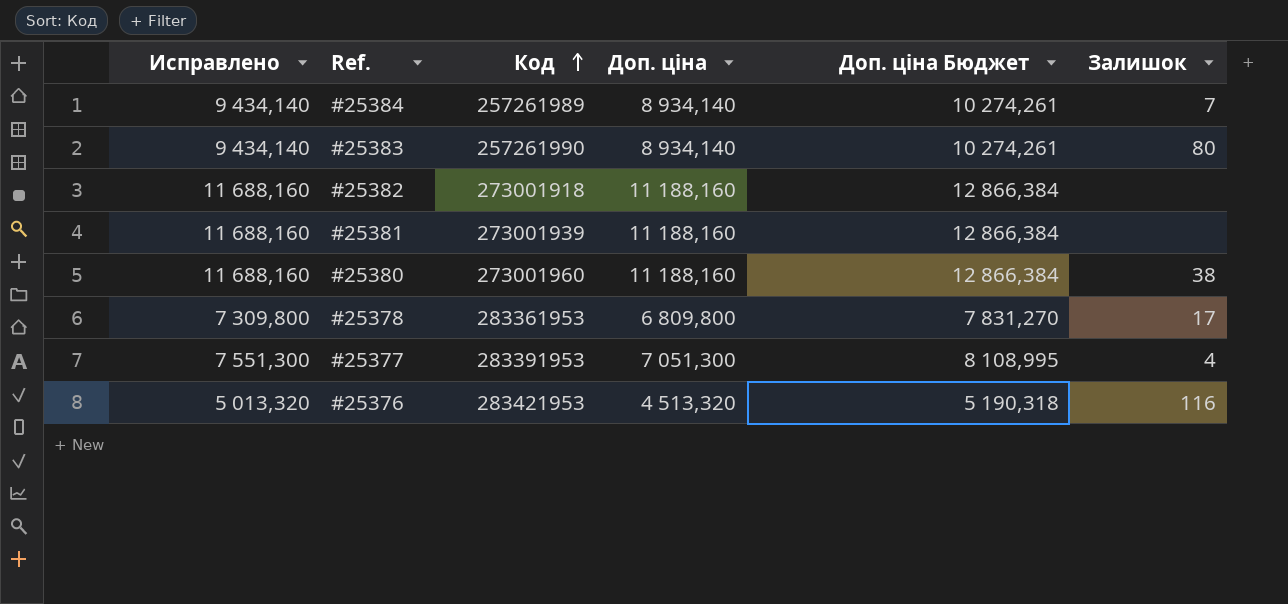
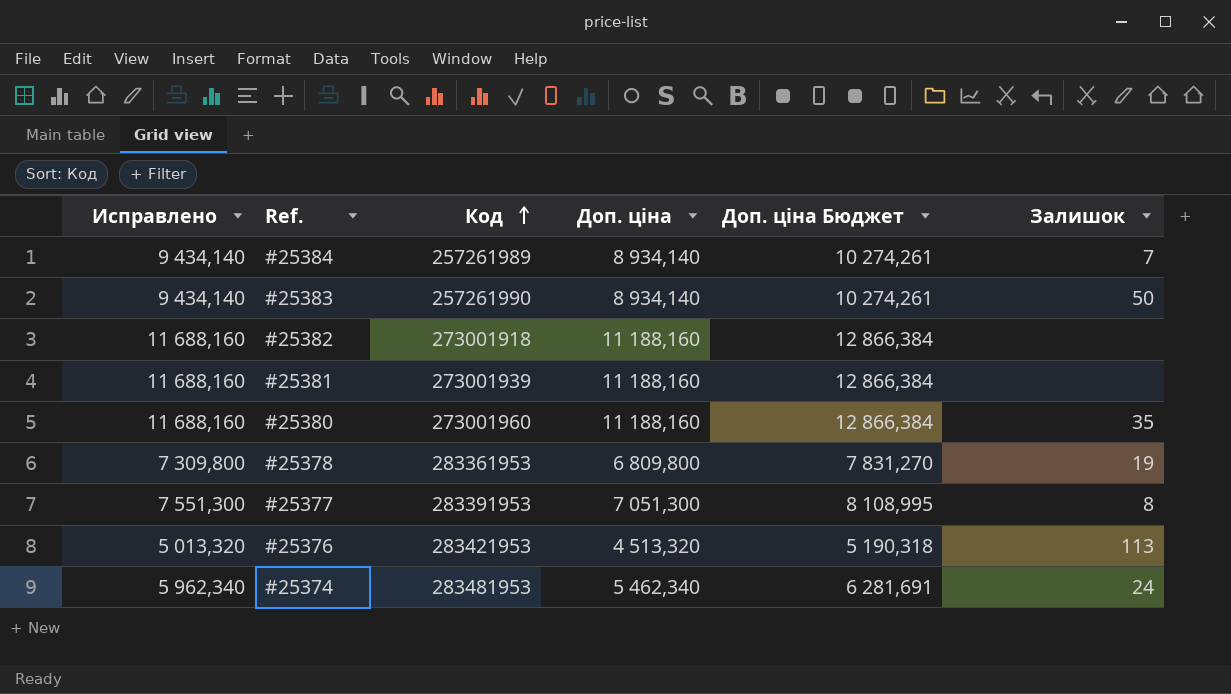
#25383 | Залишок: 80 -> 50
#25380 | Залишок: 38 -> 35
#25378 | Залишок: 17 -> 19
#25377 | Залишок: 4 -> 8
#25376 | Залишок: 116 -> 113
row #25374: none -> 5 962,340 | 283481953 | 5 462,340 | 6 281,691 | 24

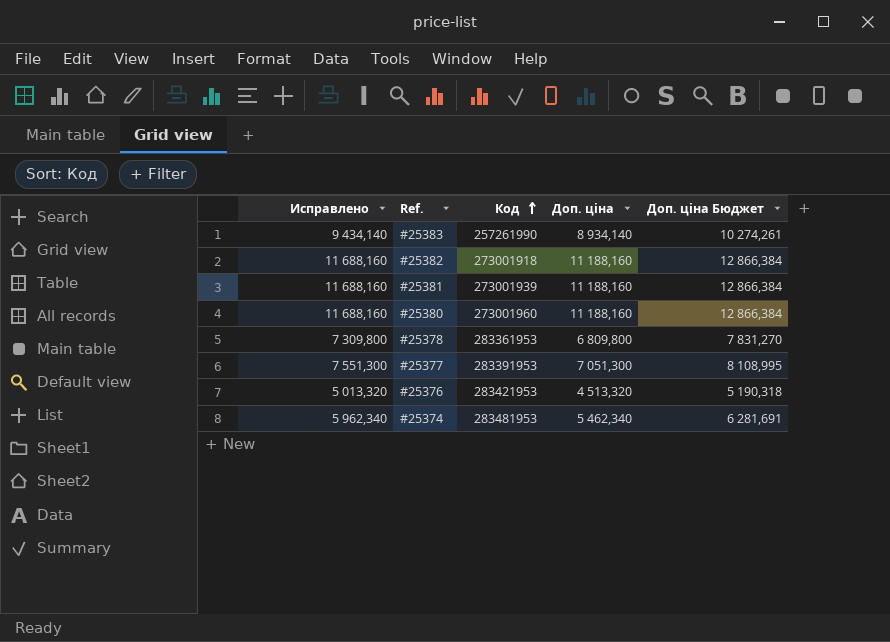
column Залишок | position: 6 -> none
row #25384: 9 434,140 | 257261989 | 8 934,140 | 10 274,261 | 7 -> none

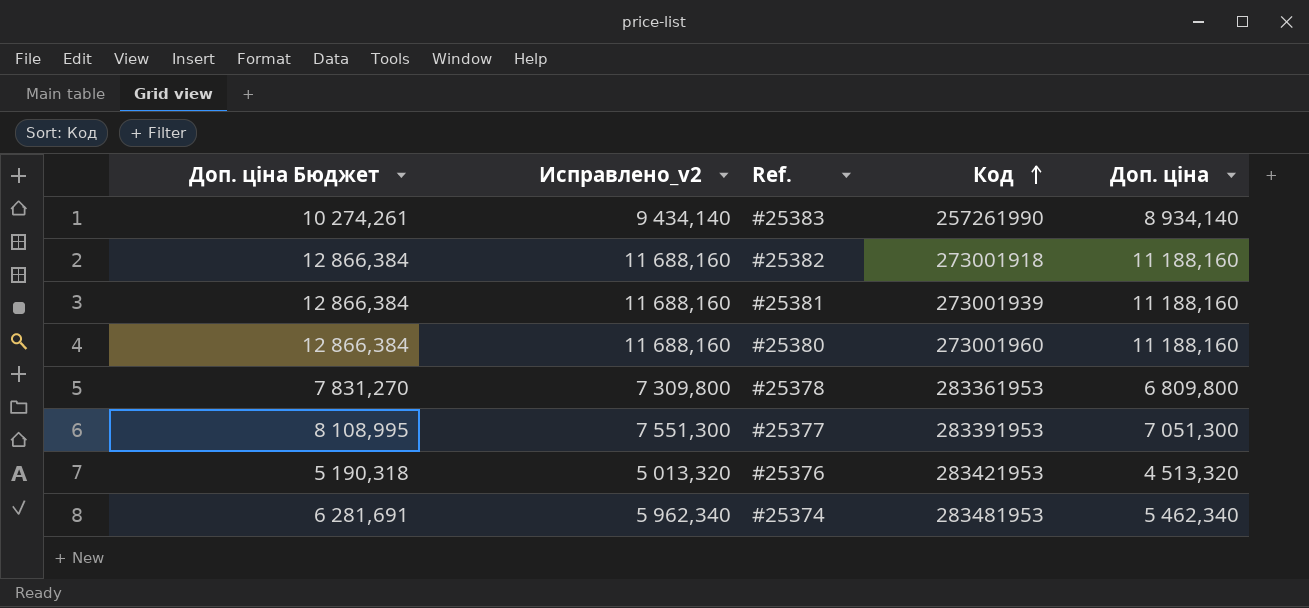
column Доп. ціна Бюджет | position: 5 -> 1
column name: Исправлено -> Исправлено_v2

